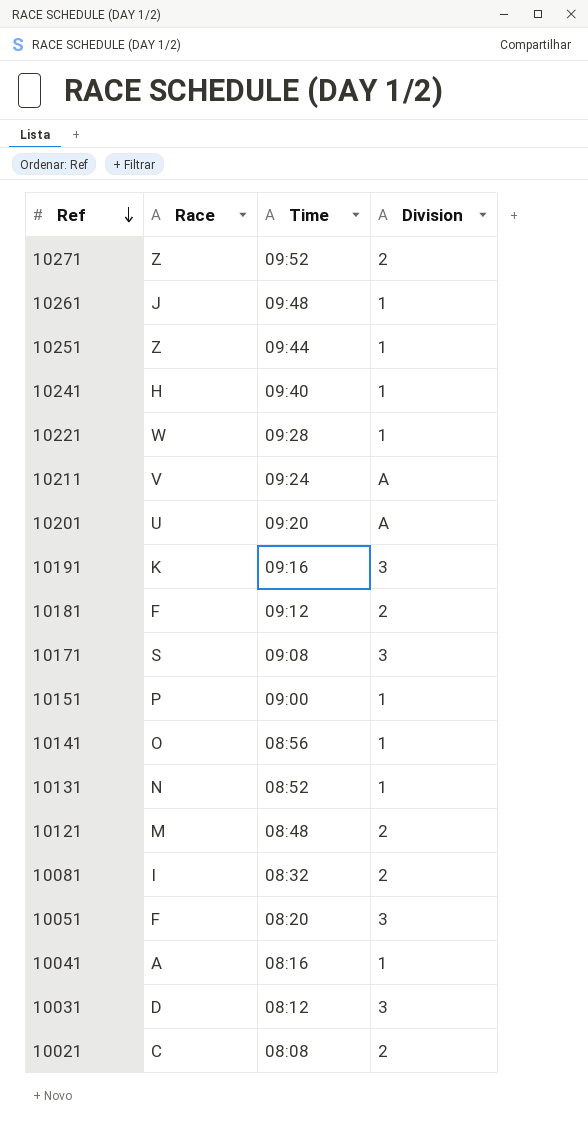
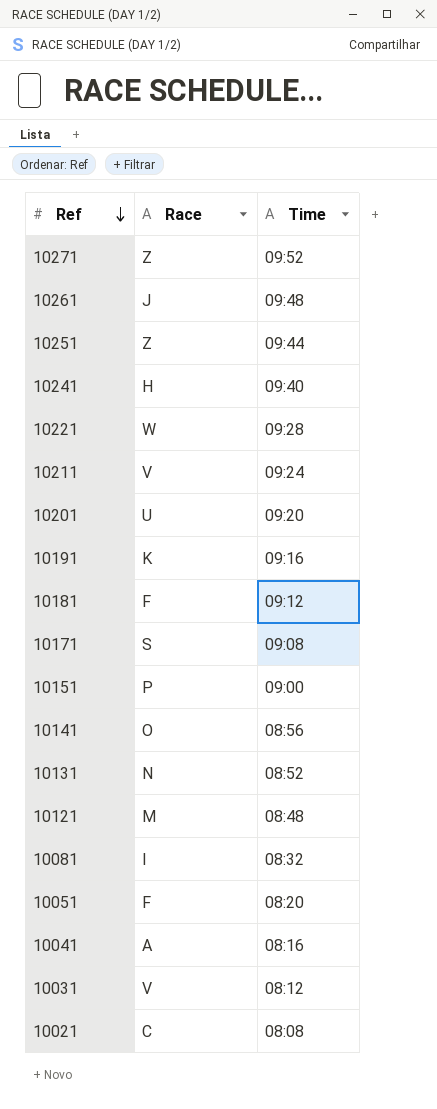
column Division | position: 4 -> none
10031 | Race: D -> V

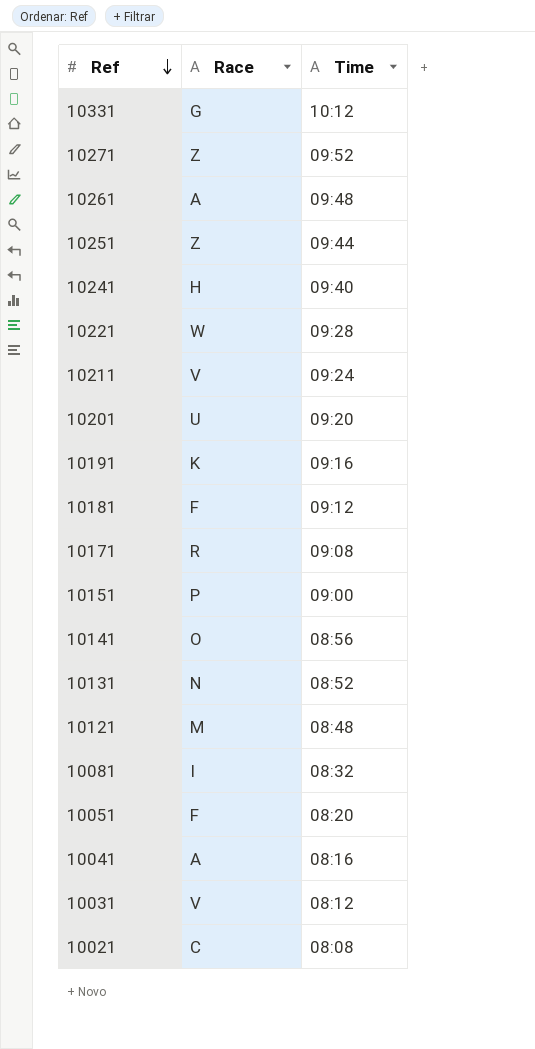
row 10331: none -> G | 10:12
10261 | Race: J -> A
10171 | Race: S -> R

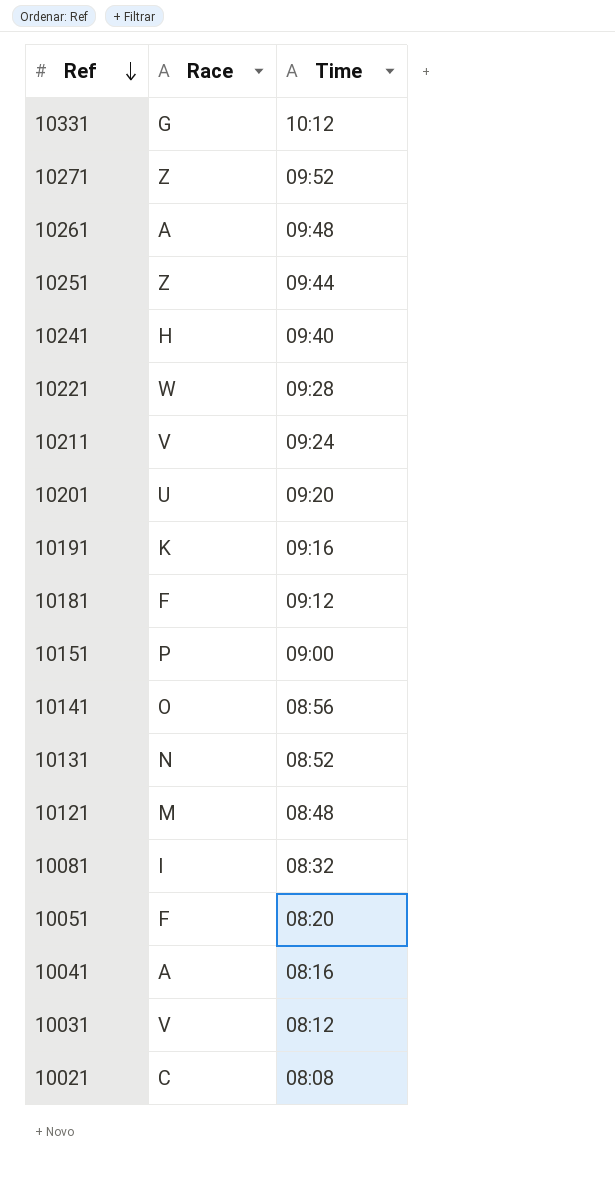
row 10171: R | 09:08 -> none

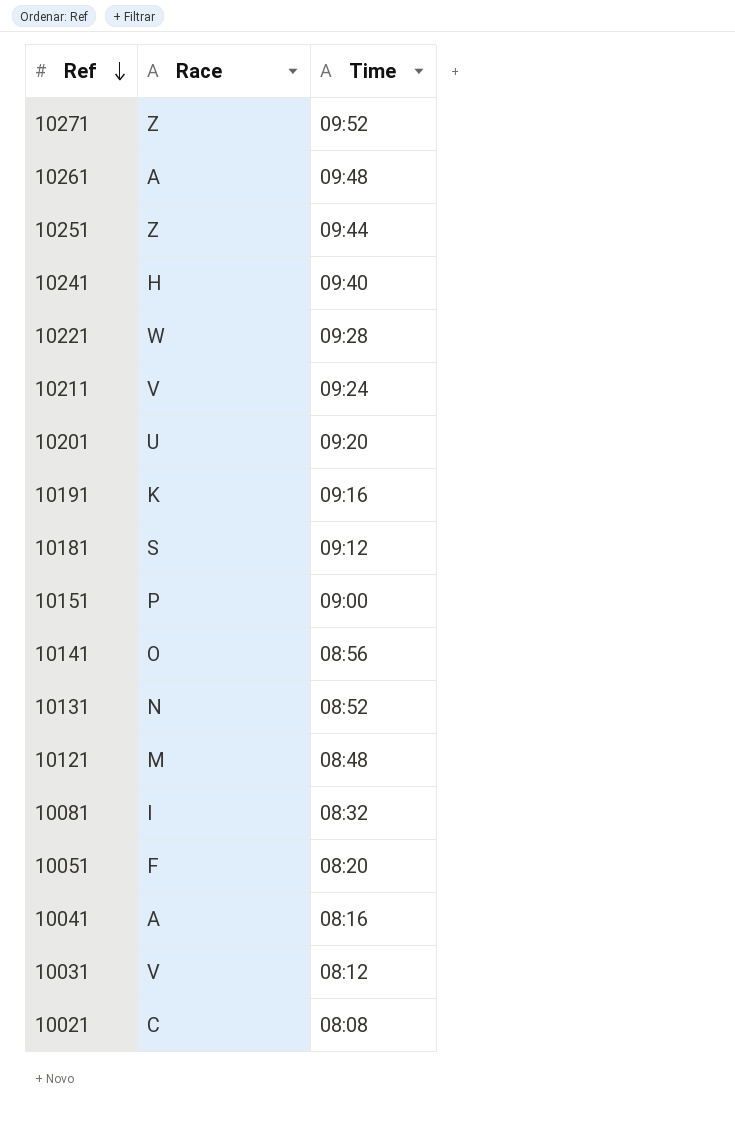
row 10331: G | 10:12 -> none
10181 | Race: F -> S

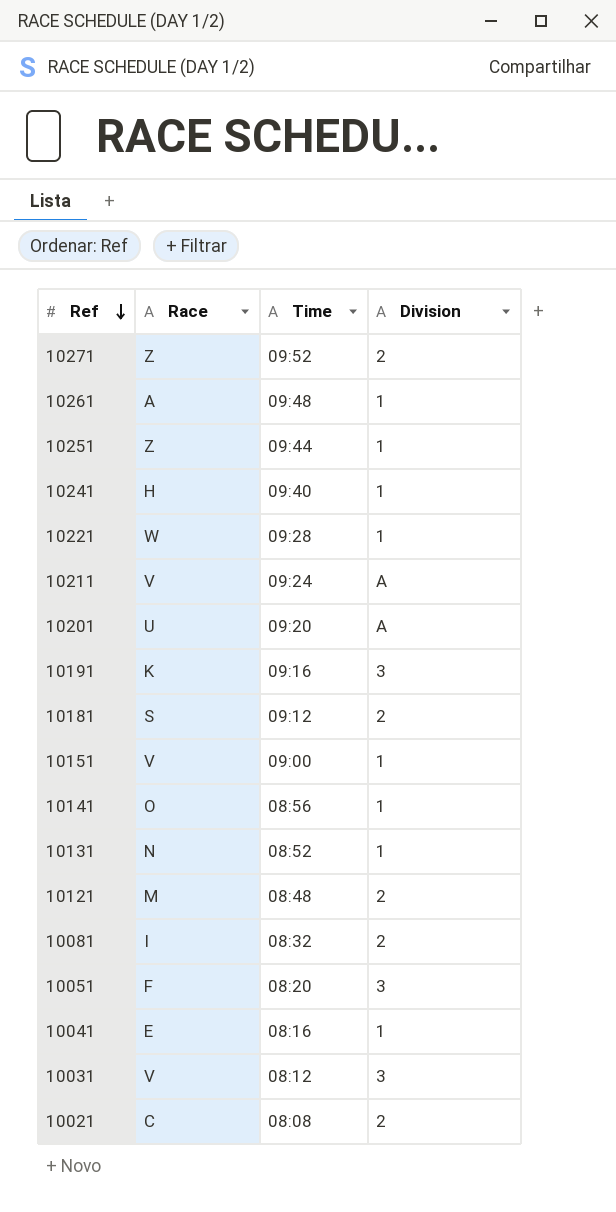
column Division | position: none -> 4
10151 | Race: P -> V
10041 | Race: A -> E

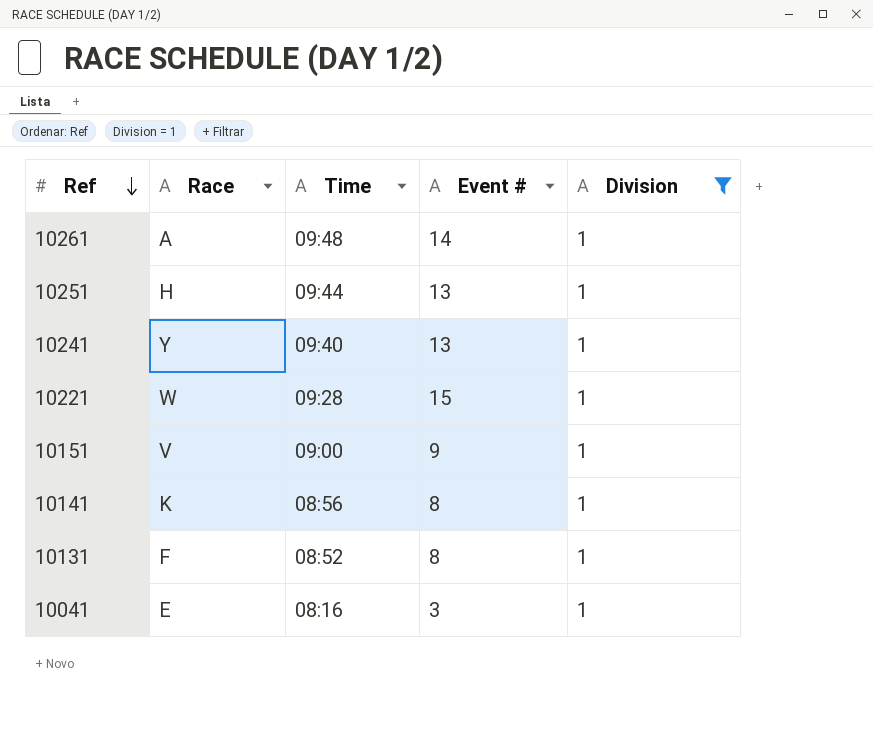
filter: none -> Division = 1
column Event # | position: none -> 4
10251 | Race: Z -> H
10241 | Race: H -> Y
10141 | Race: O -> K
10131 | Race: N -> F

